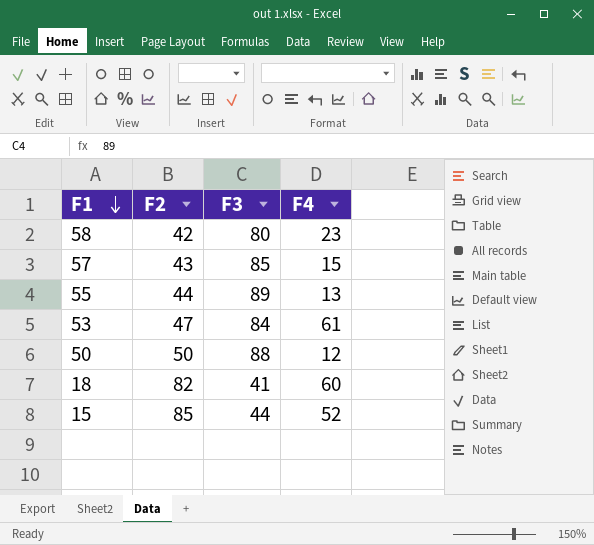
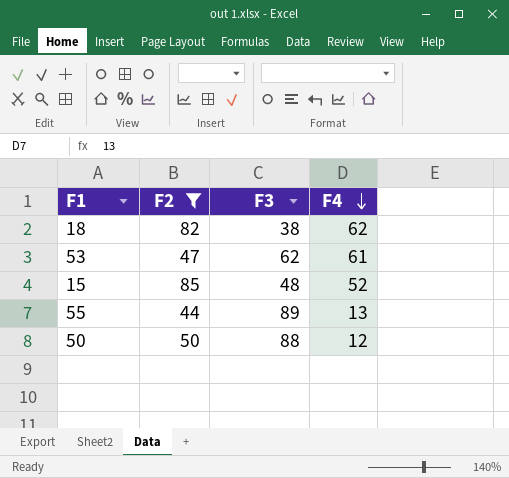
filter: none -> F2 >= 44
row order: F1 descending -> F4 descending
18 | F3: 41 -> 38
18 | F4: 60 -> 62
53 | F3: 84 -> 62
15 | F3: 44 -> 48

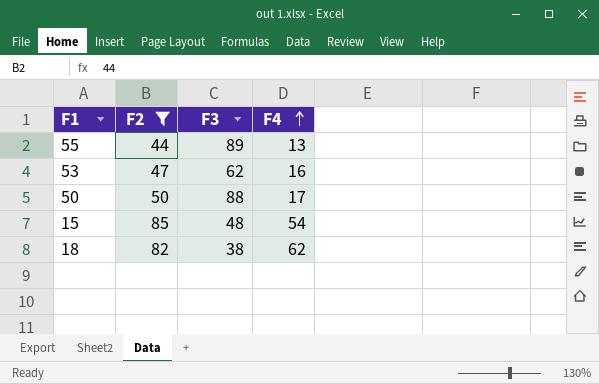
row order: F4 descending -> F4 ascending
53 | F4: 61 -> 16
50 | F4: 12 -> 17
15 | F4: 52 -> 54

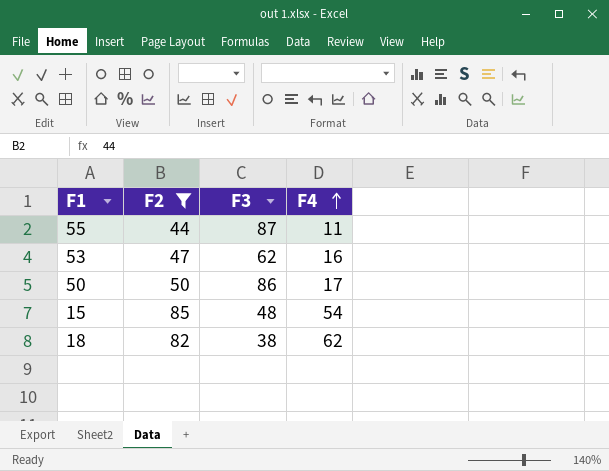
55 | F3: 89 -> 87
55 | F4: 13 -> 11
50 | F3: 88 -> 86

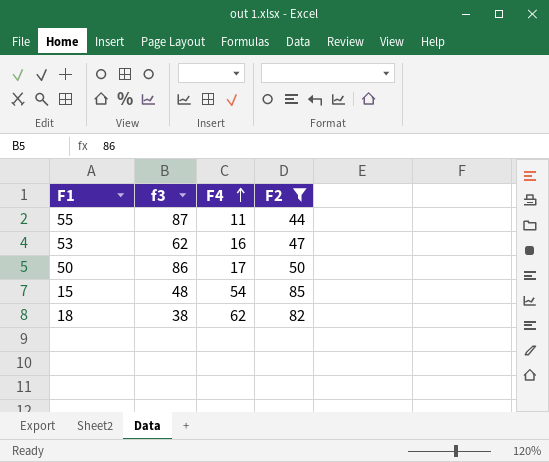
column name: F3 -> f3
column F2 | position: 2 -> 4

